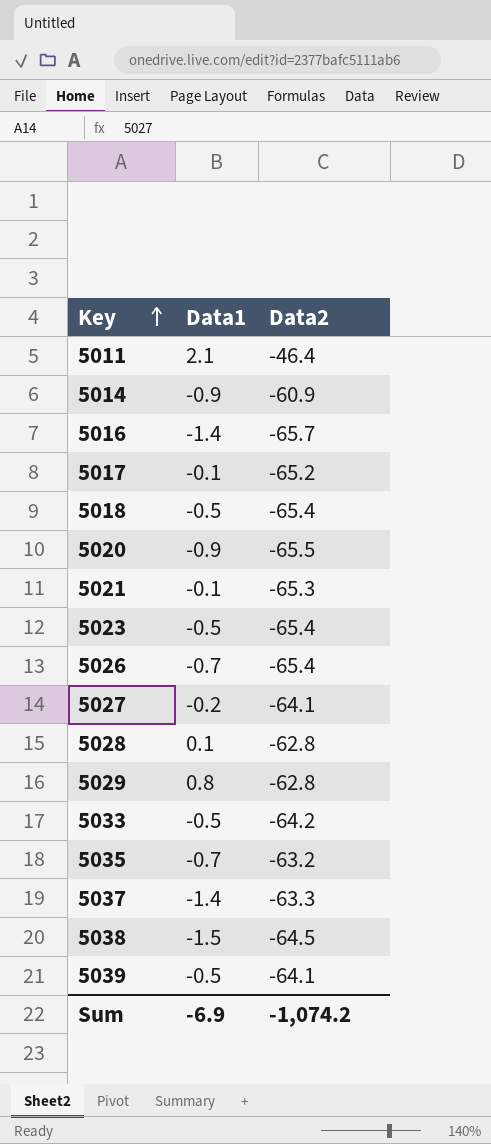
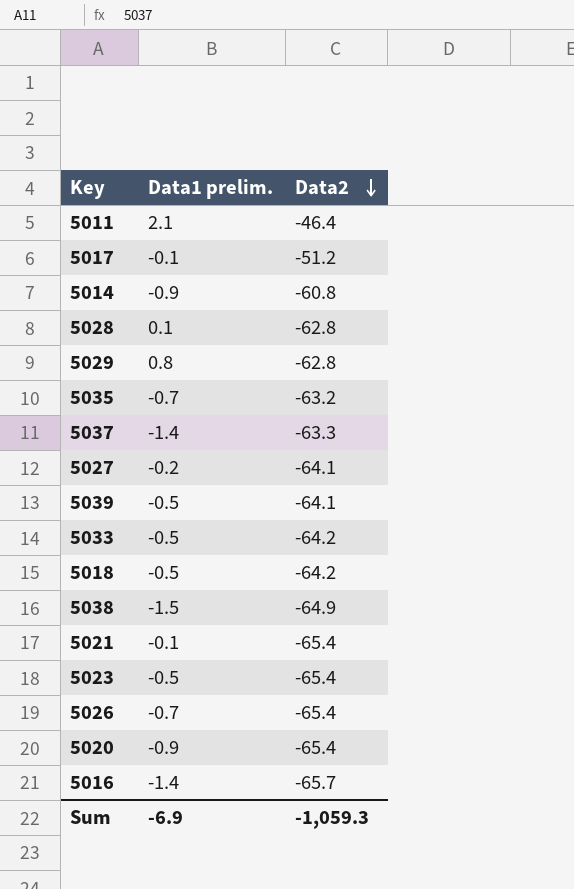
row order: Key ascending -> Data2 descending
column name: Data1 -> Data1 prelim.
5017 | Data2: -65.2 -> -51.2
5014 | Data2: -60.9 -> -60.8
5018 | Data2: -65.4 -> -64.2
5038 | Data2: -64.5 -> -64.9
5021 | Data2: -65.3 -> -65.4
5020 | Data2: -65.5 -> -65.4
Sum | Data2: -1,074.2 -> -1,059.3

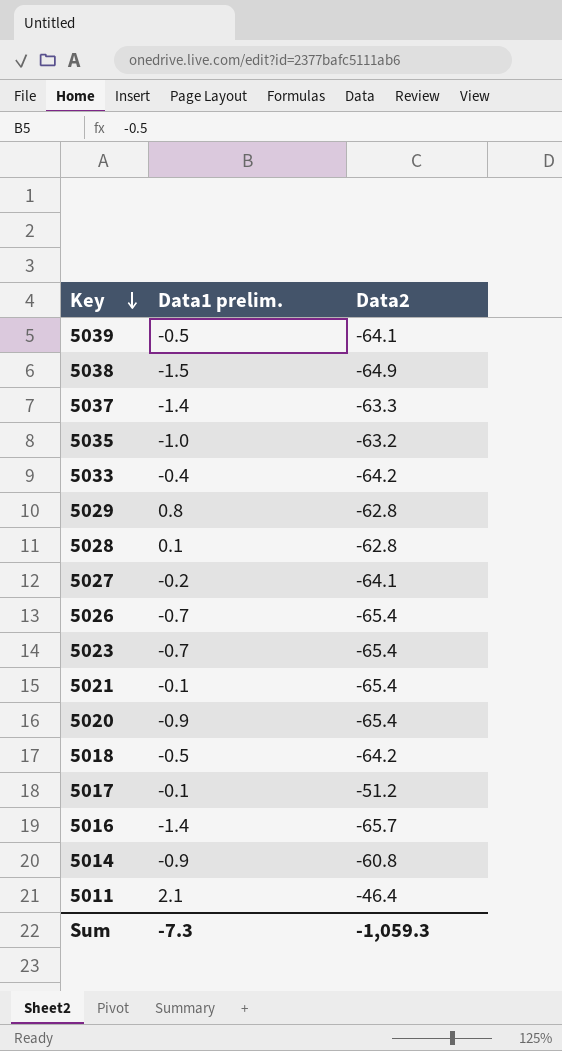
row order: Data2 descending -> Key descending
5035 | Data1 prelim.: -0.7 -> -1.0
5033 | Data1 prelim.: -0.5 -> -0.4
5023 | Data1 prelim.: -0.5 -> -0.7
Sum | Data1 prelim.: -6.9 -> -7.3

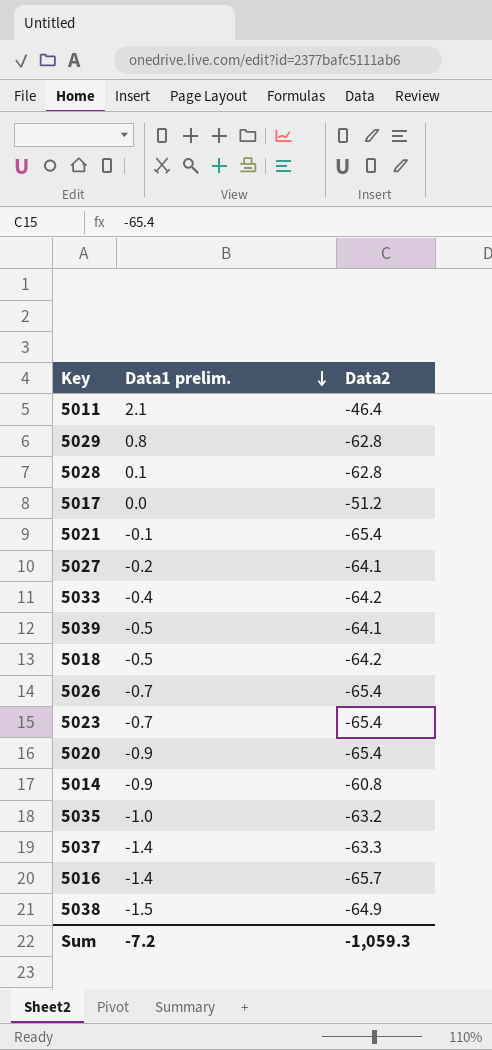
row order: Key descending -> Data1 prelim. descending
5017 | Data1 prelim.: -0.1 -> 0.0
Sum | Data1 prelim.: -7.3 -> -7.2

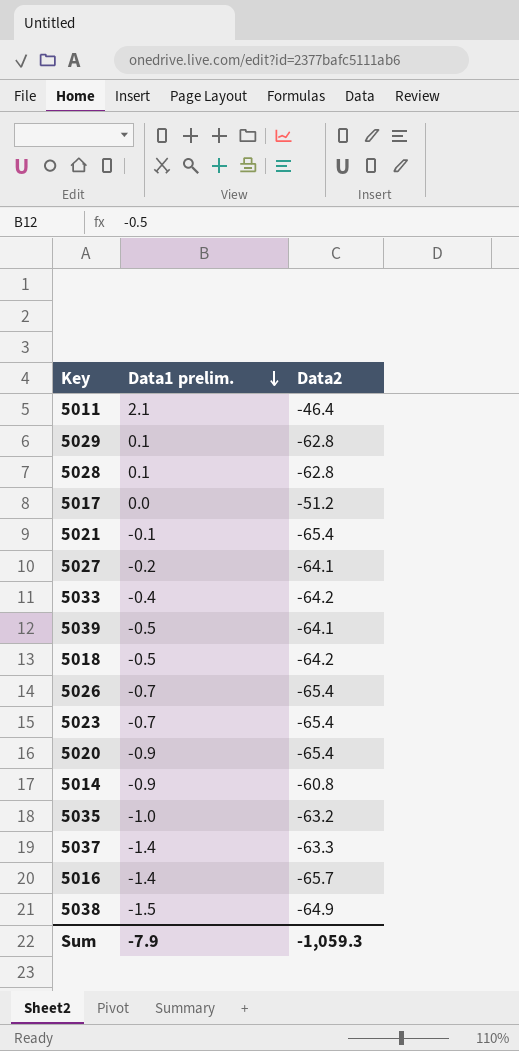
5029 | Data1 prelim.: 0.8 -> 0.1
Sum | Data1 prelim.: -7.2 -> -7.9

